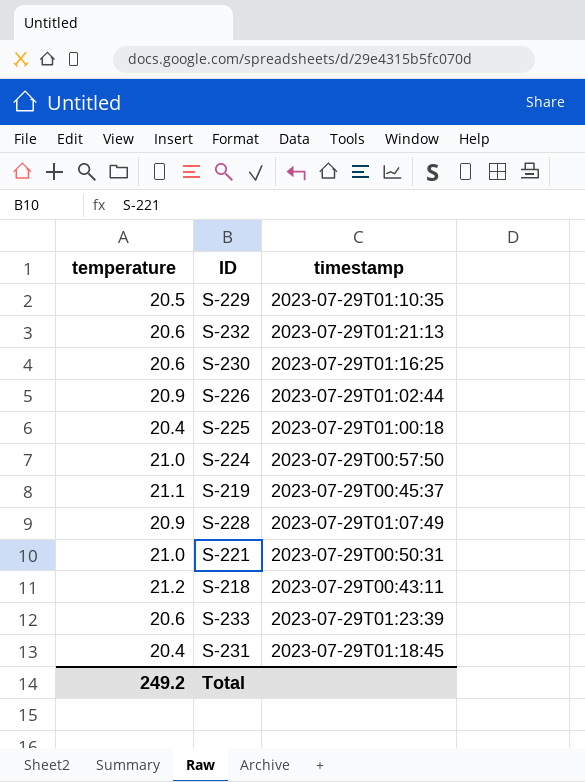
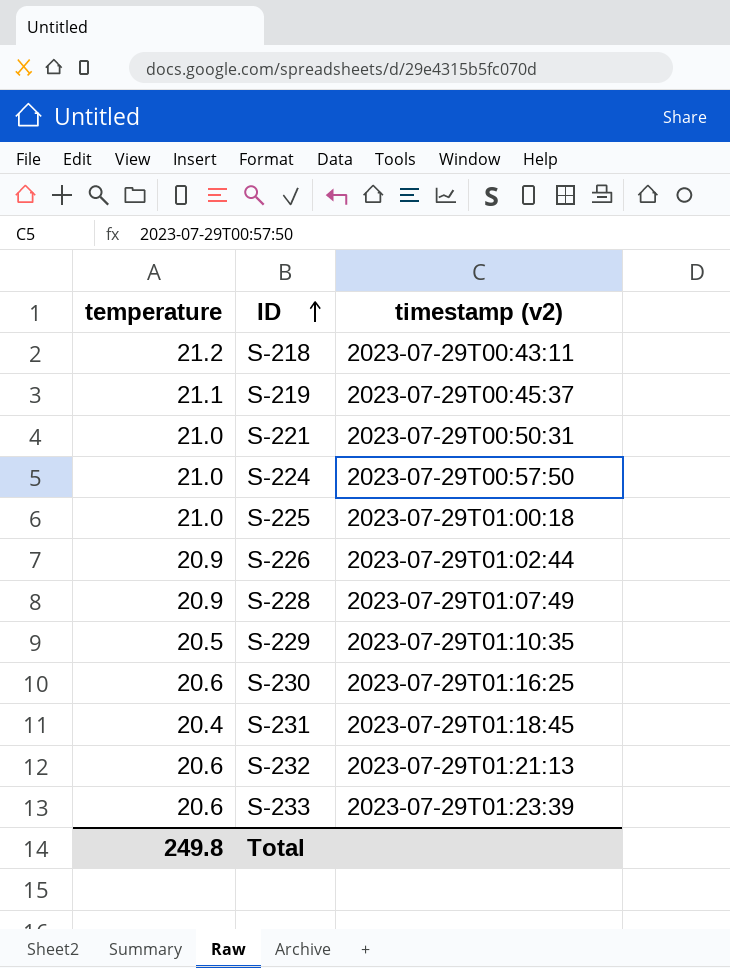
row order: none -> ID ascending
column name: timestamp -> timestamp (v2)
S-225 | temperature: 20.4 -> 21.0
Total | temperature: 249.2 -> 249.8

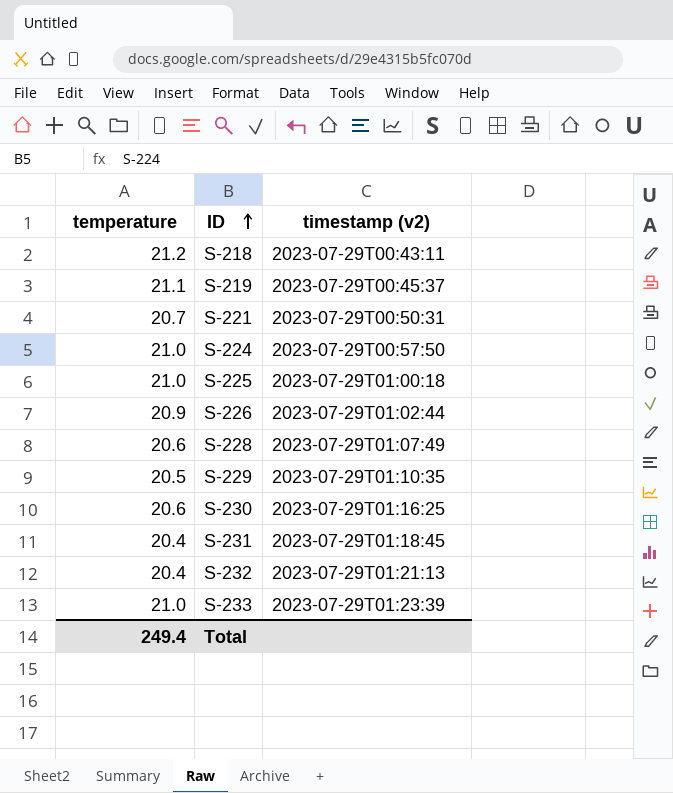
S-221 | temperature: 21.0 -> 20.7
S-228 | temperature: 20.9 -> 20.6
S-232 | temperature: 20.6 -> 20.4
S-233 | temperature: 20.6 -> 21.0
Total | temperature: 249.8 -> 249.4

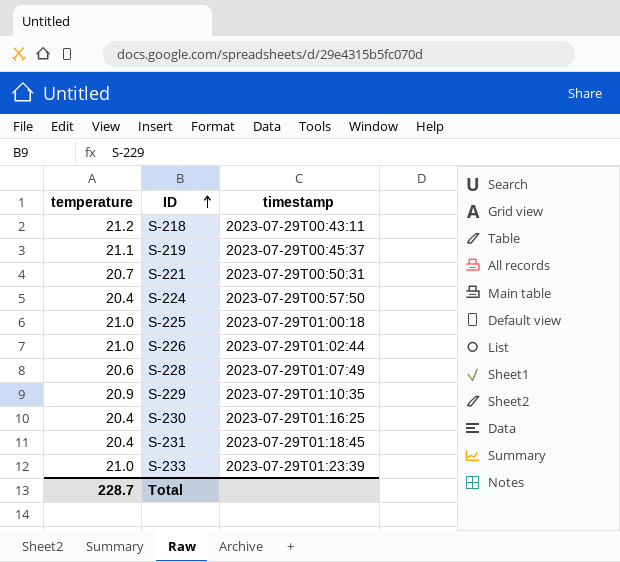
column name: timestamp (v2) -> timestamp
row S-232: 20.4 | 2023-07-29T01:21:13 -> none
S-224 | temperature: 21.0 -> 20.4
S-226 | temperature: 20.9 -> 21.0
S-229 | temperature: 20.5 -> 20.9
S-230 | temperature: 20.6 -> 20.4
Total | temperature: 249.4 -> 228.7

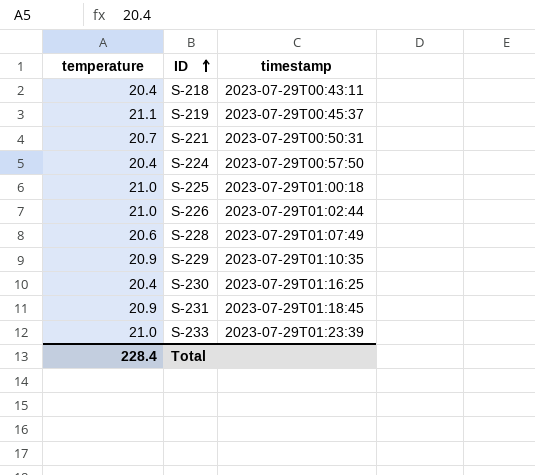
S-218 | temperature: 21.2 -> 20.4
S-231 | temperature: 20.4 -> 20.9
Total | temperature: 228.7 -> 228.4

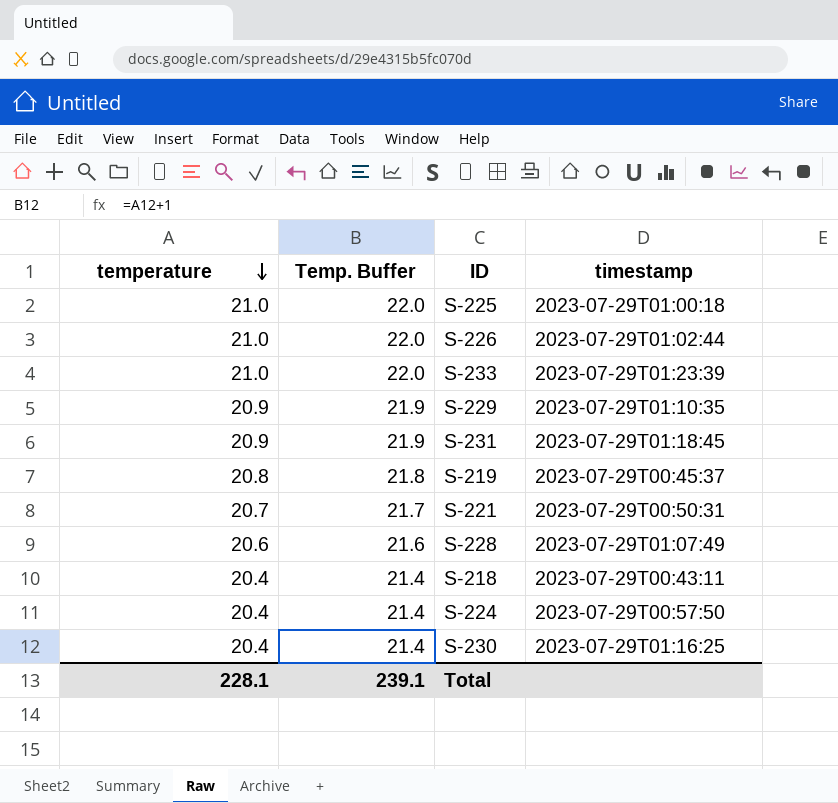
row order: ID ascending -> temperature descending
column Temp. Buffer | formula: none -> [temperature] + 1
S-219 | temperature: 21.1 -> 20.8
Total | temperature: 228.4 -> 228.1

